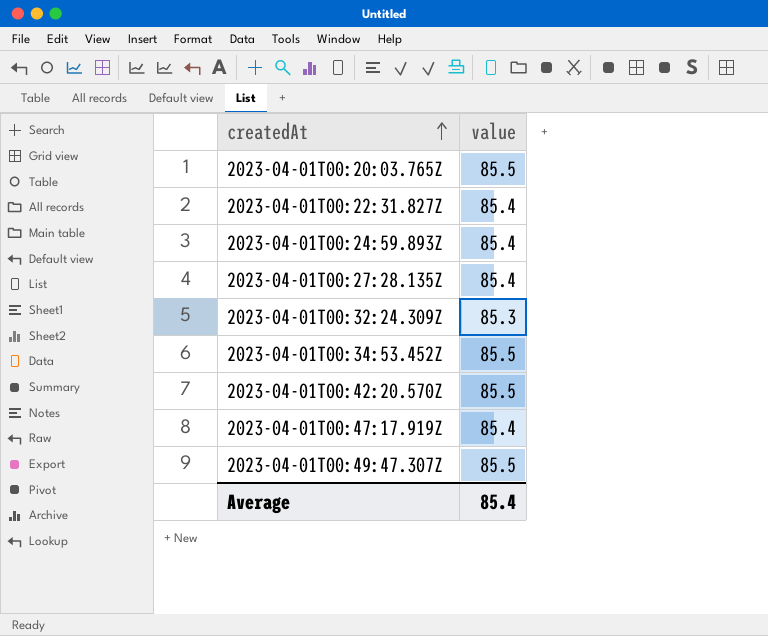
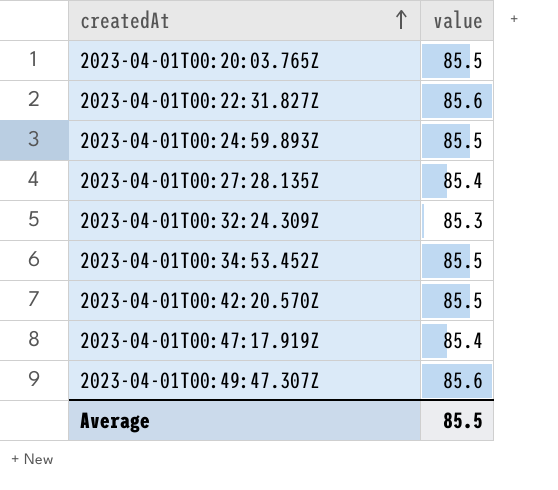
2023-04-01T00:22:31.827Z | value: 85.4 -> 85.6
2023-04-01T00:24:59.893Z | value: 85.4 -> 85.5
2023-04-01T00:49:47.307Z | value: 85.5 -> 85.6
Average | value: 85.4 -> 85.5

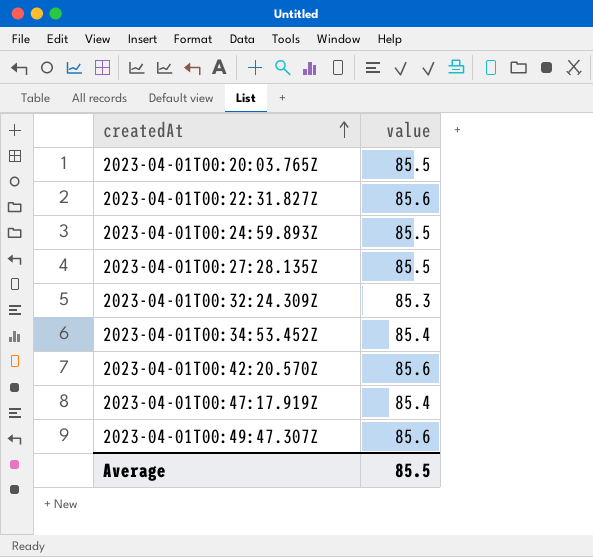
2023-04-01T00:27:28.135Z | value: 85.4 -> 85.5
2023-04-01T00:34:53.452Z | value: 85.5 -> 85.4
2023-04-01T00:42:20.570Z | value: 85.5 -> 85.6

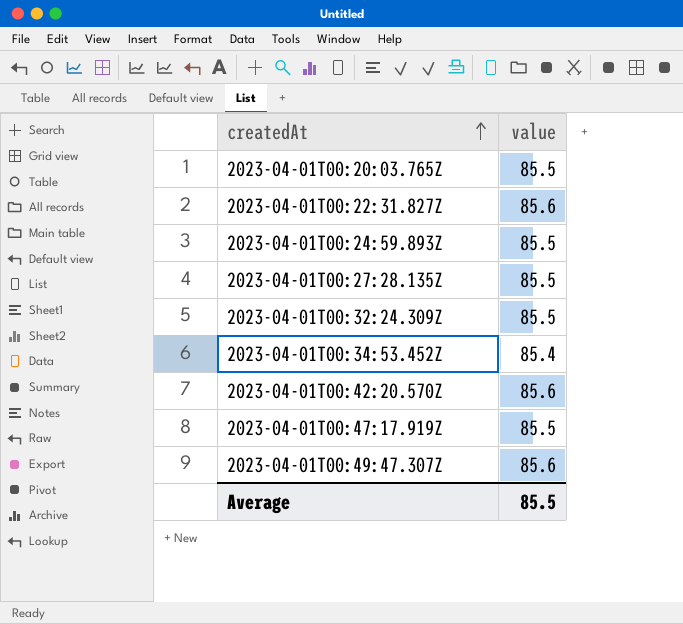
2023-04-01T00:32:24.309Z | value: 85.3 -> 85.5
2023-04-01T00:47:17.919Z | value: 85.4 -> 85.5

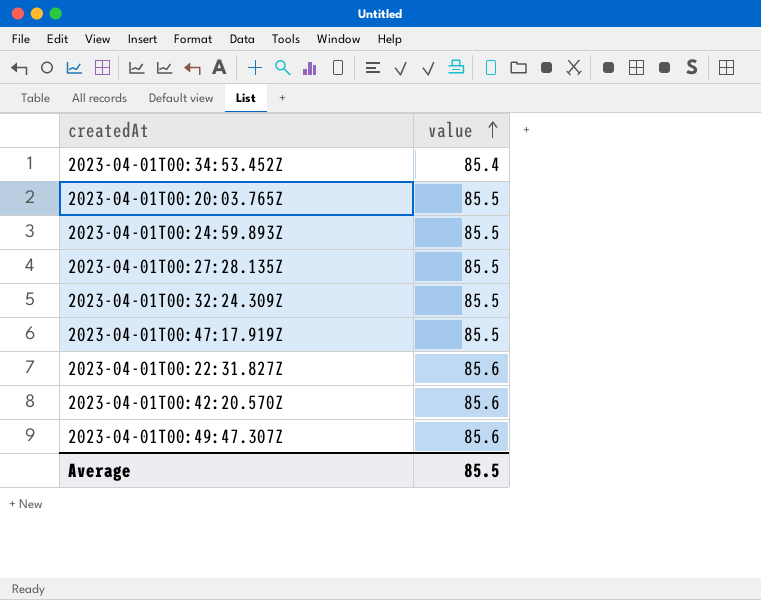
row order: createdAt ascending -> value ascending

